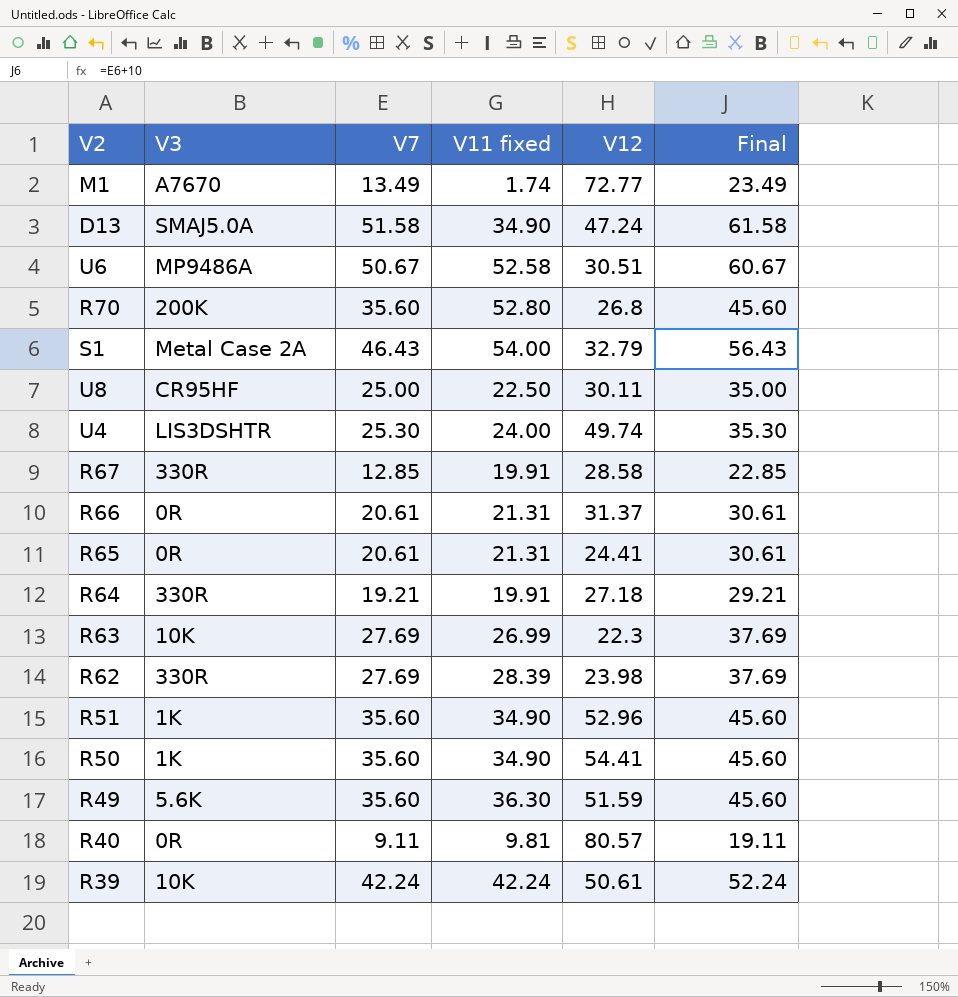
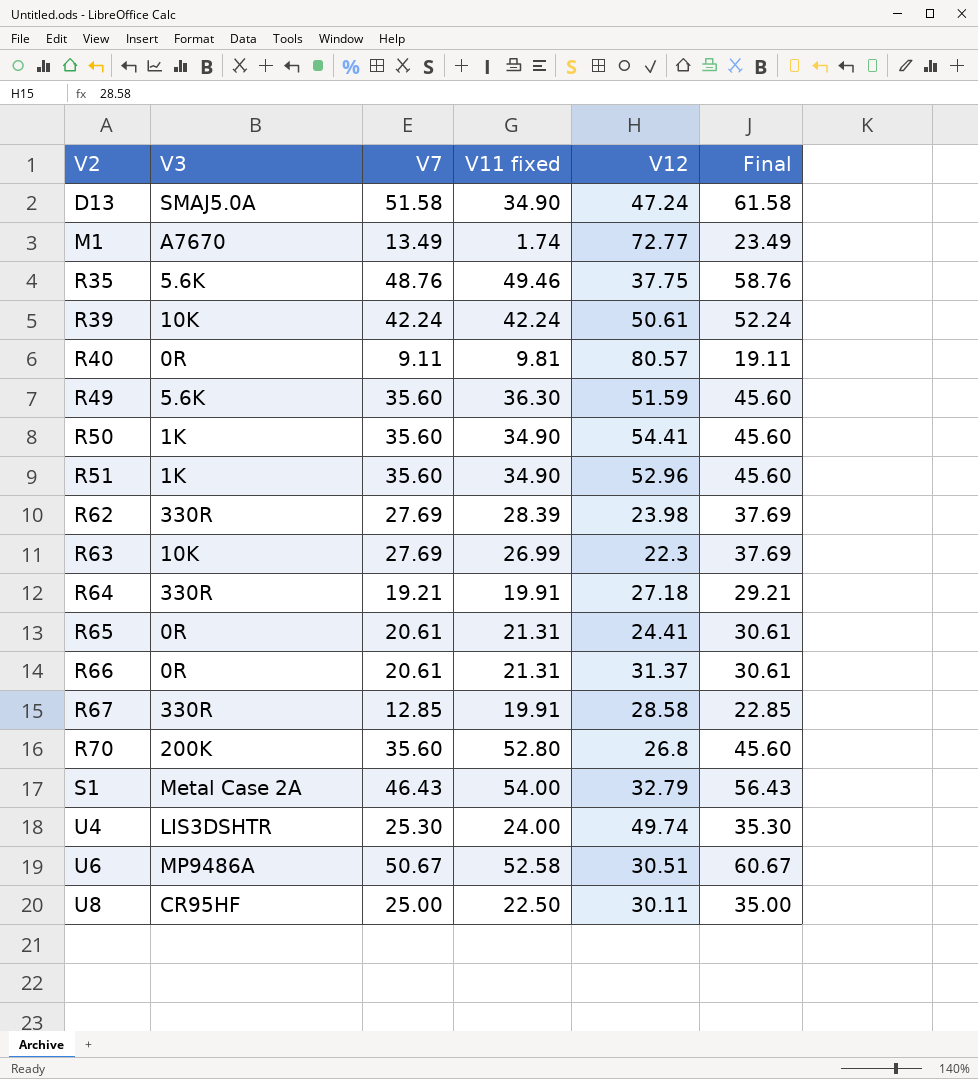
row order: none -> V2 ascending
row R35: none -> 5.6K | 48.76 | 49.46 | 37.75 | 58.76

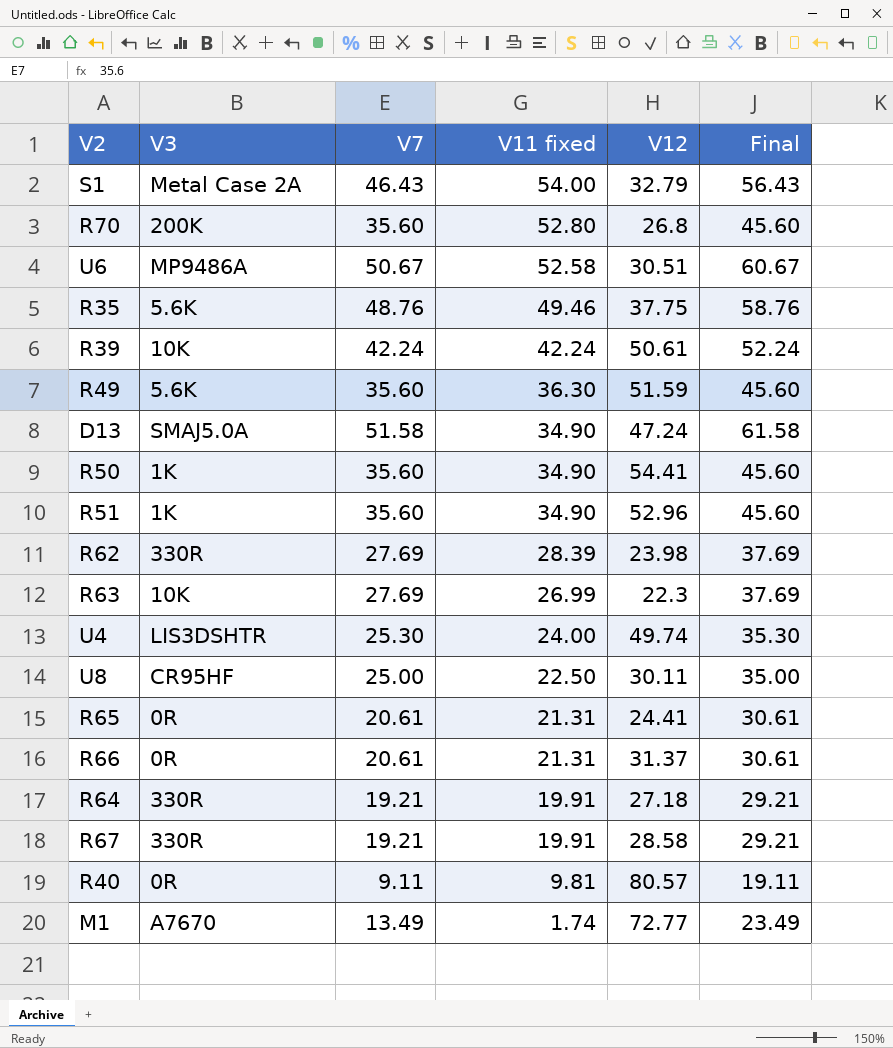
row order: V2 ascending -> V11 fixed descending
R67 | V7: 12.85 -> 19.21
R67 | Final: 22.85 -> 29.21

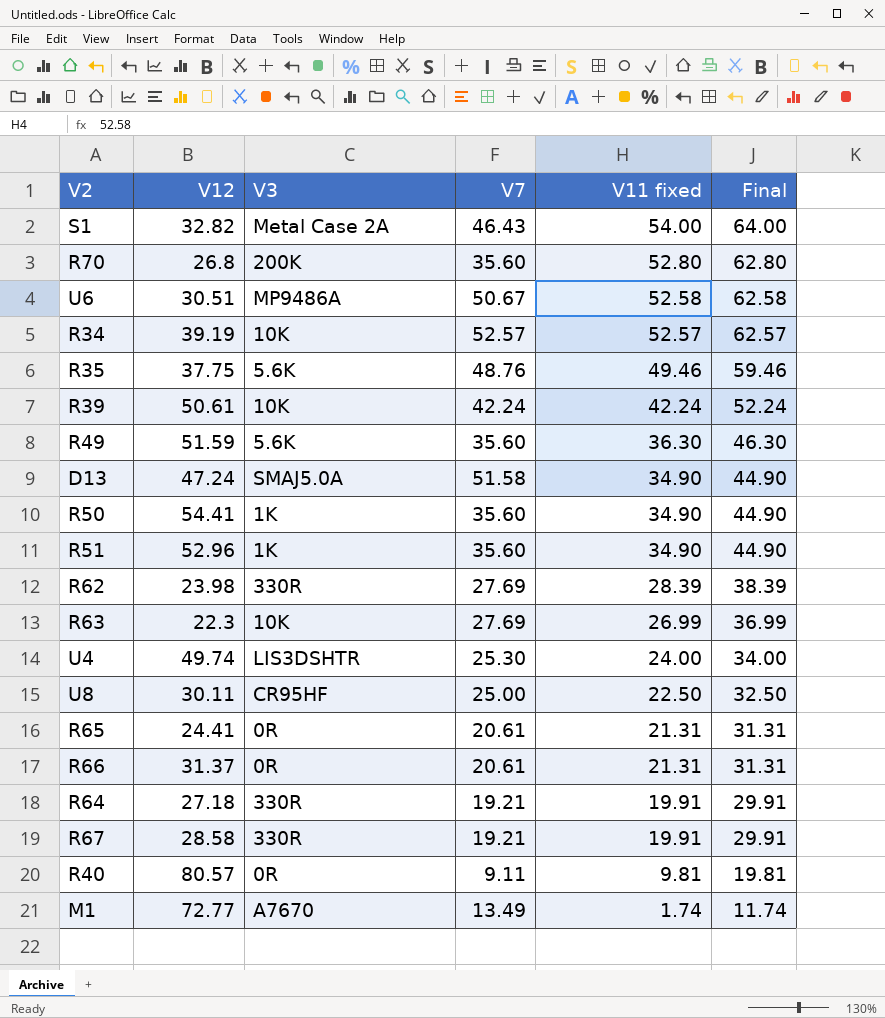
column V12 | position: 5 -> 2
column Final | formula: [V7] + 10 -> [V11 fixed] + 10
S1 | V12: 32.79 -> 32.82
row R34: none -> 39.19 | 10K | 52.57 | 52.57 | 62.57

